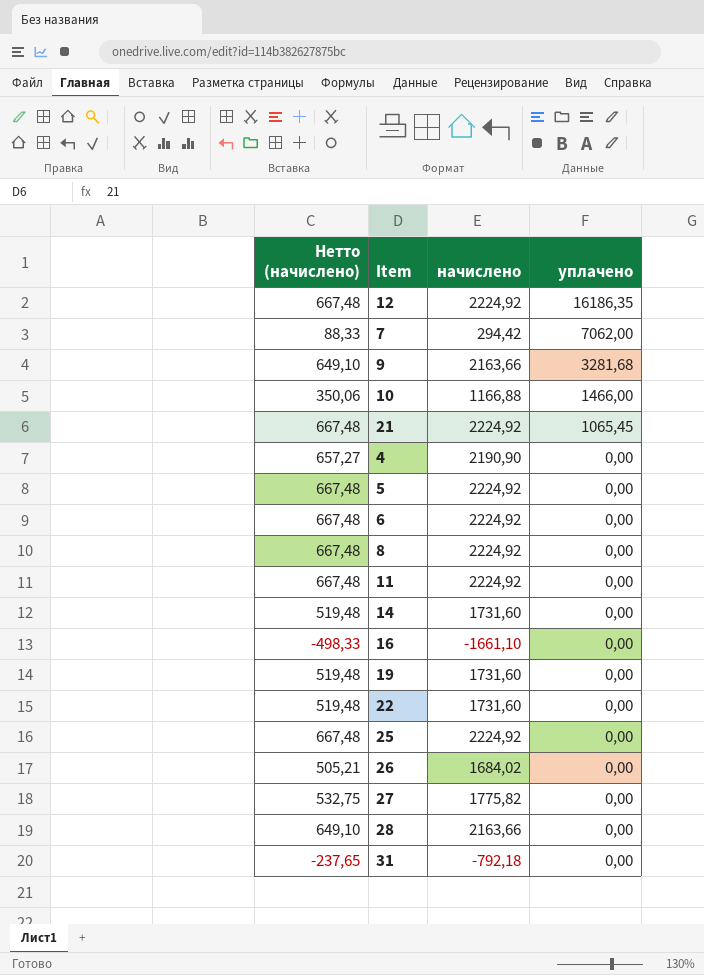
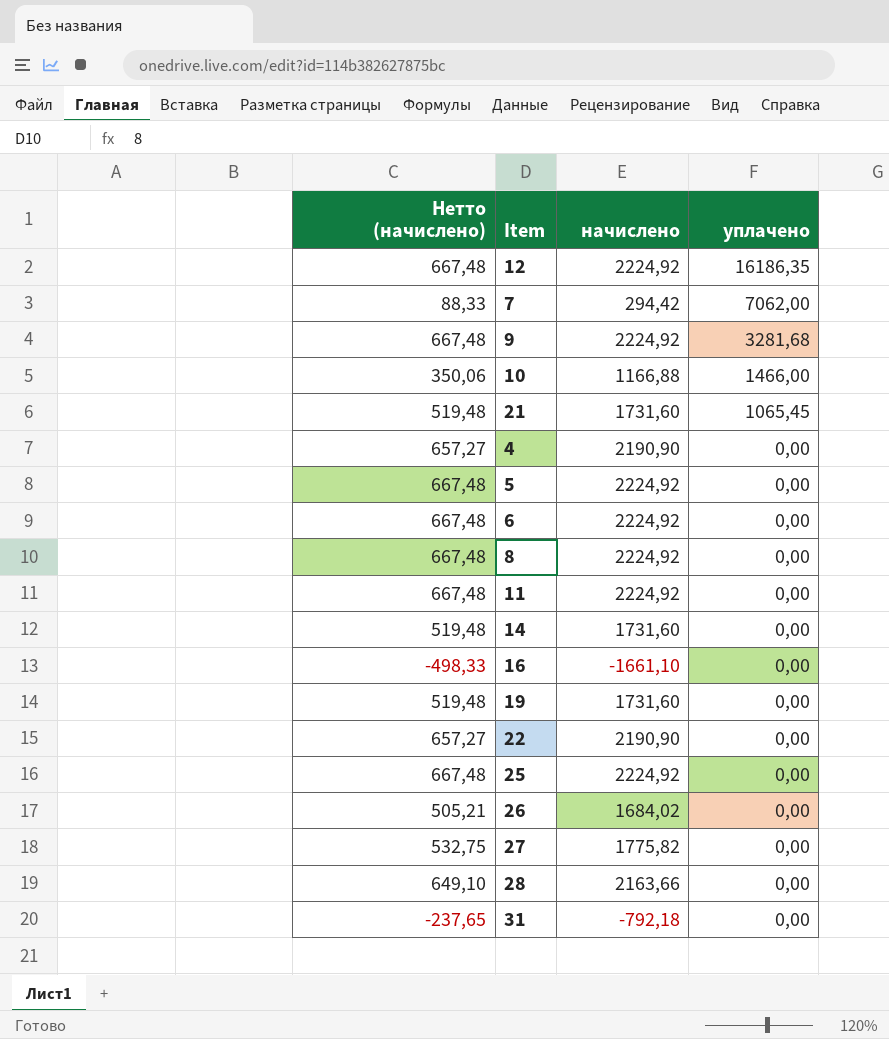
9 | Нетто (начислено): 649,10 -> 667,48
9 | начислено: 2163,66 -> 2224,92
21 | Нетто (начислено): 667,48 -> 519,48
21 | начислено: 2224,92 -> 1731,60
22 | Нетто (начислено): 519,48 -> 657,27
22 | начислено: 1731,60 -> 2190,90

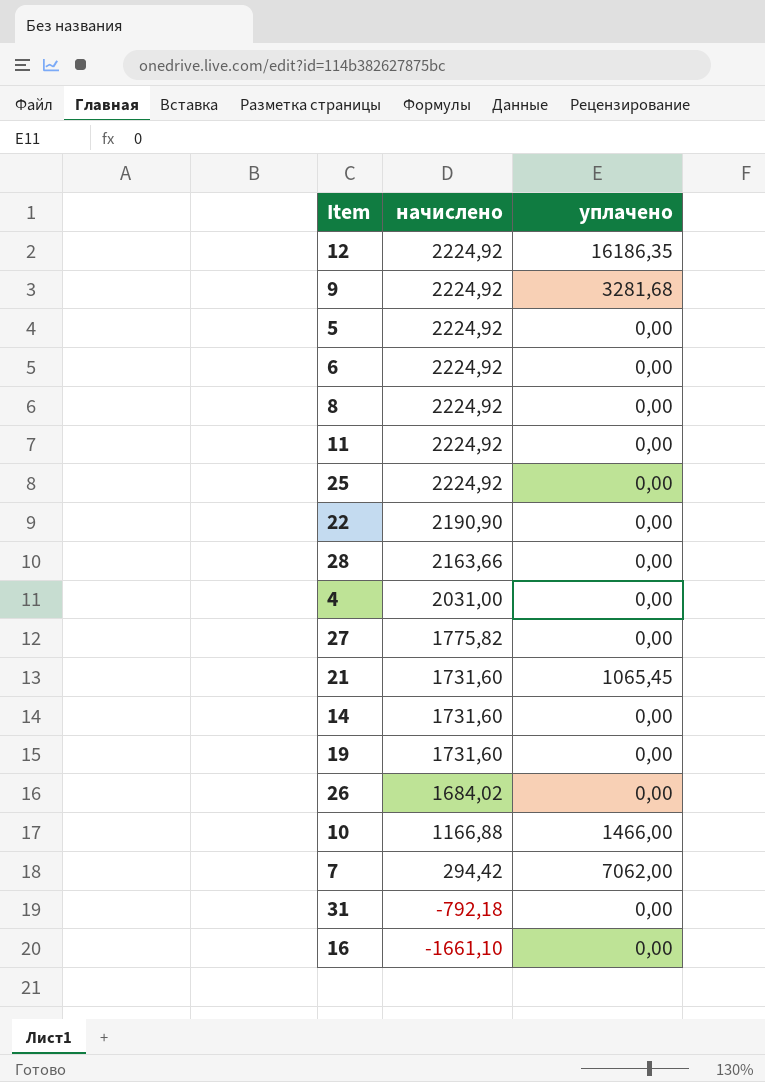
row order: уплачено descending -> начислено descending
column Нетто (начислено) | formula: [начислено] * 0,3 -> none
4 | начислено: 2190,90 -> 2031,00

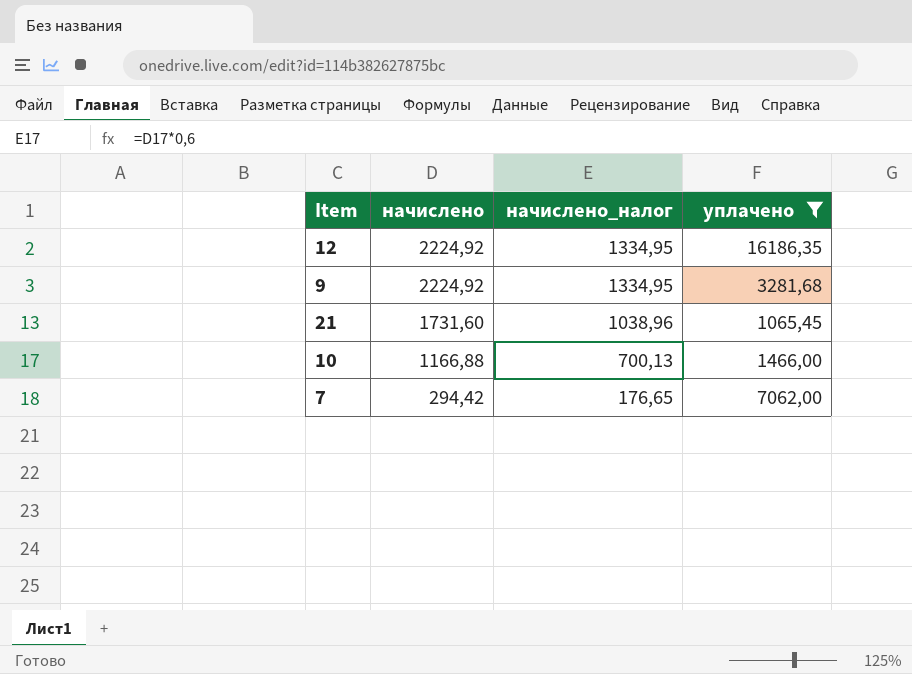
filter: none -> уплачено != 0,00
column начислено_налог | formula: none -> [начислено] * 0,6

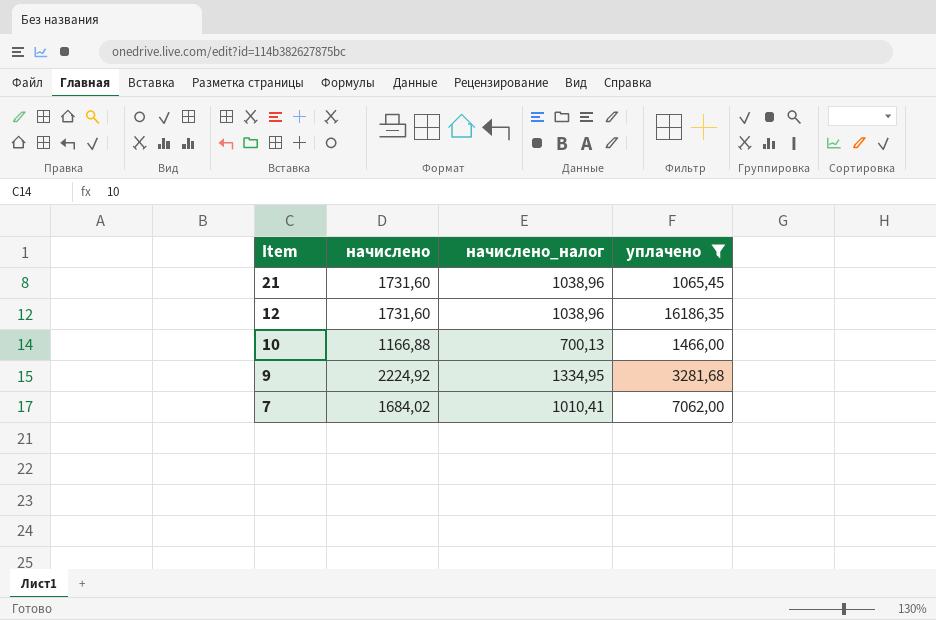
row order: начислено descending -> Item descending
12 | начислено: 2224,92 -> 1731,60
12 | начислено_налог: 1334,95 -> 1038,96
7 | начислено: 294,42 -> 1684,02
7 | начислено_налог: 176,65 -> 1010,41

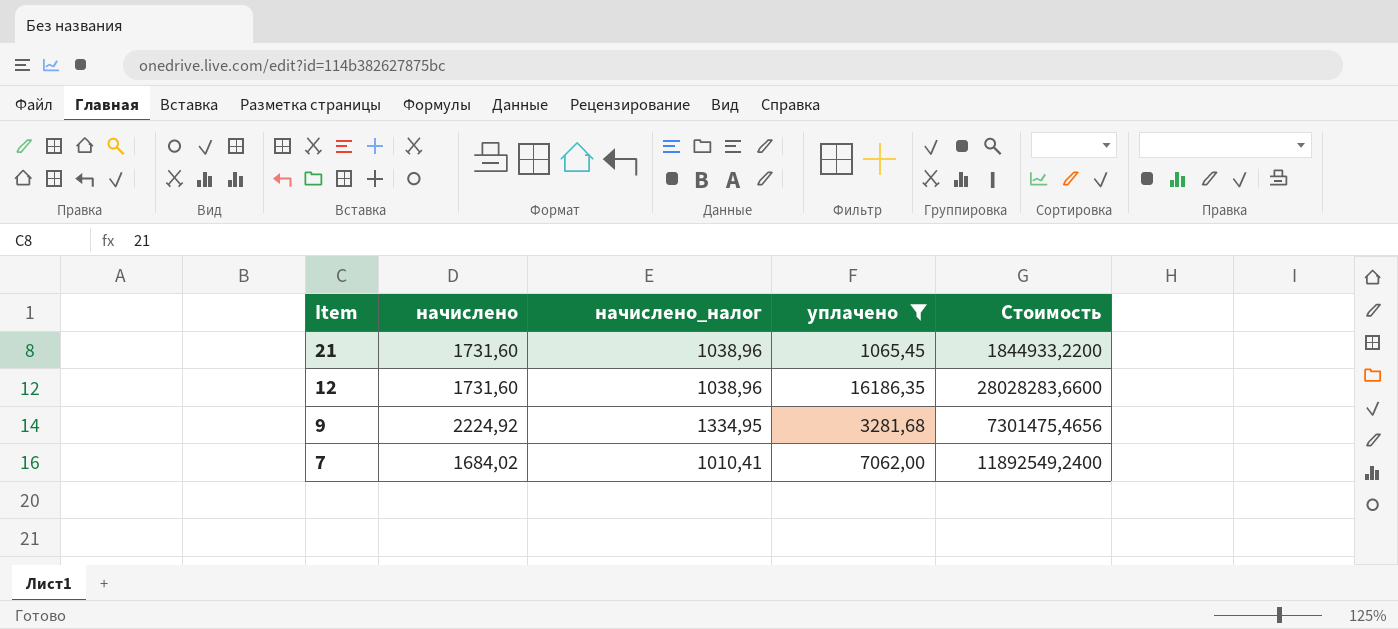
column Стоимость | formula: none -> [начислено] * [уплачено]
row 10: 1166,88 | 700,13 | 1466,00 -> none

